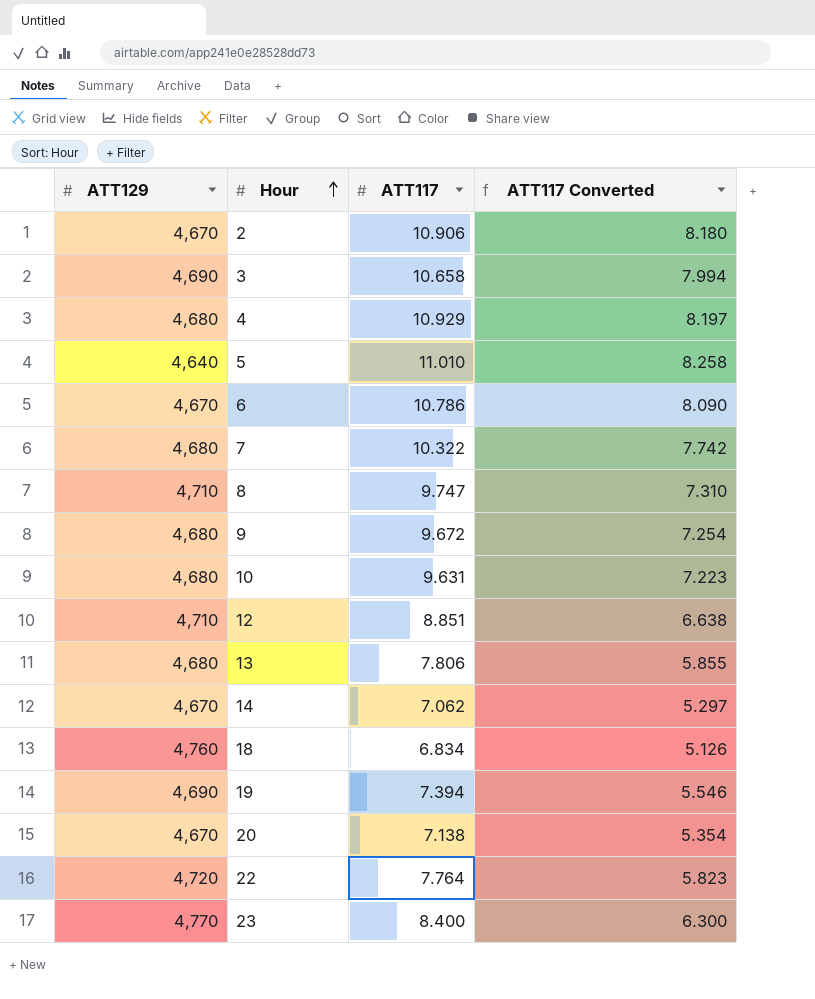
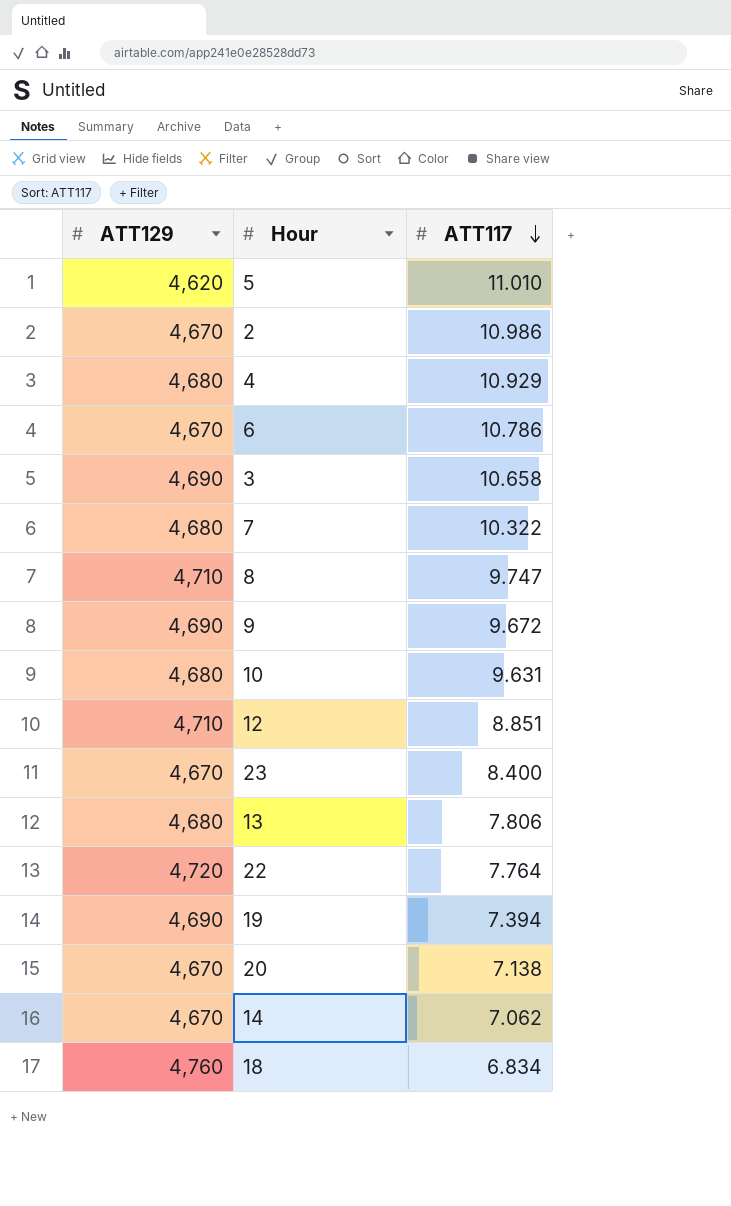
row order: Hour ascending -> ATT117 descending
column ATT117 Converted | formula: [ATT117] * 0.75 -> none
5 | ATT129: 4,640 -> 4,620
2 | ATT117: 10.906 -> 10.986
9 | ATT129: 4,680 -> 4,690
23 | ATT129: 4,770 -> 4,670

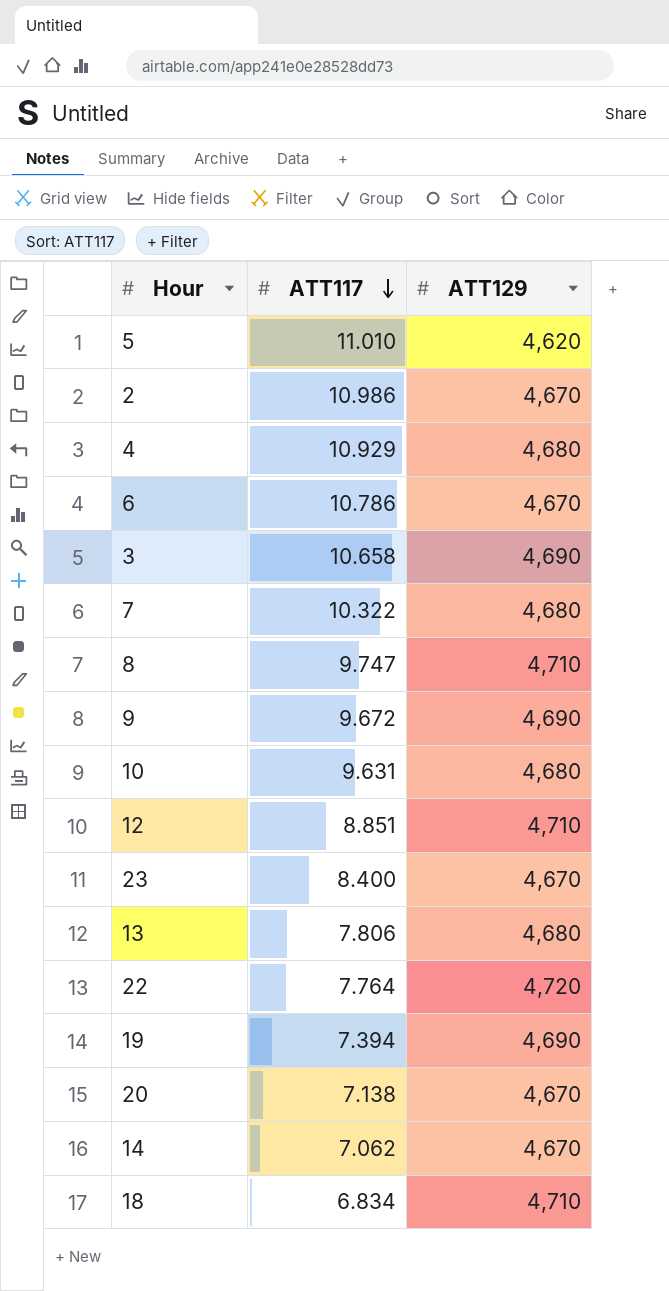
column ATT129 | position: 1 -> 3
18 | ATT129: 4,760 -> 4,710

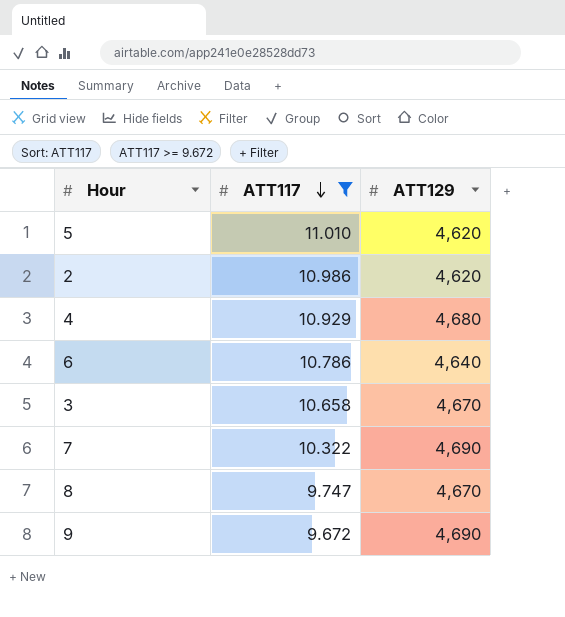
filter: none -> ATT117 >= 9.672
2 | ATT129: 4,670 -> 4,620
6 | ATT129: 4,670 -> 4,640
3 | ATT129: 4,690 -> 4,670
7 | ATT129: 4,680 -> 4,690
8 | ATT129: 4,710 -> 4,670

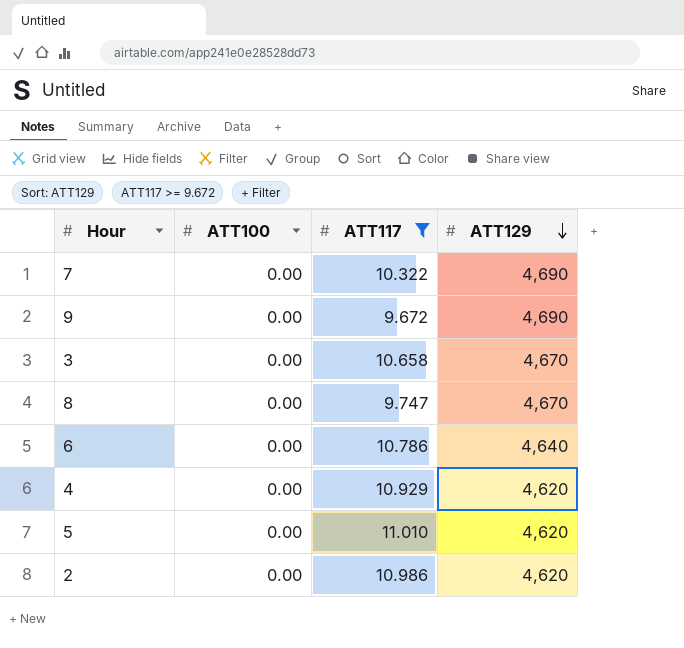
row order: ATT117 descending -> ATT129 descending
column ATT100 | position: none -> 2
4 | ATT129: 4,680 -> 4,620

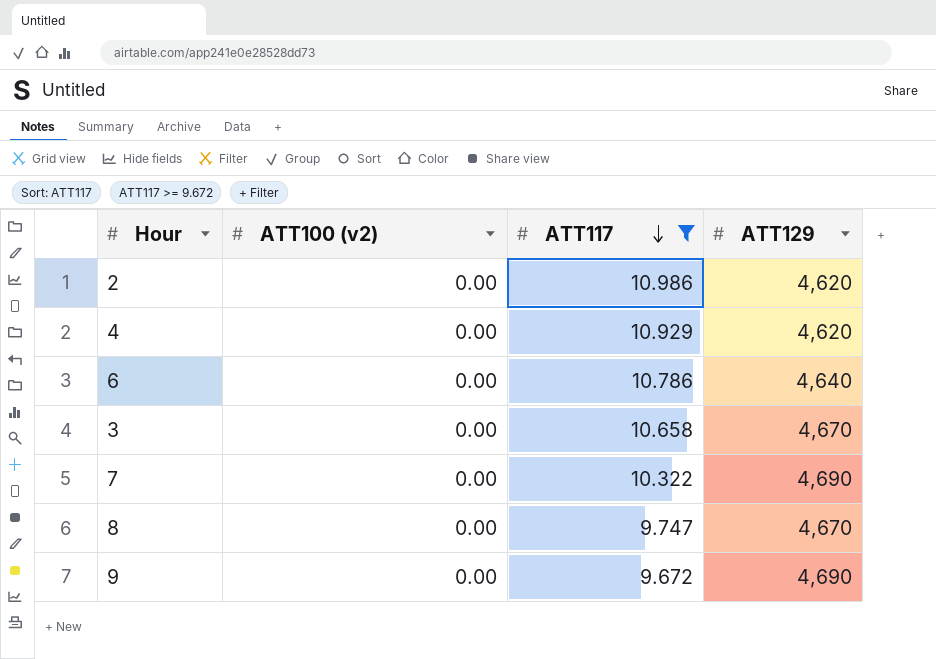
row order: ATT129 descending -> ATT117 descending
column name: ATT100 -> ATT100 (v2)
row 5: 0.00 | 11.010 | 4,620 -> none

